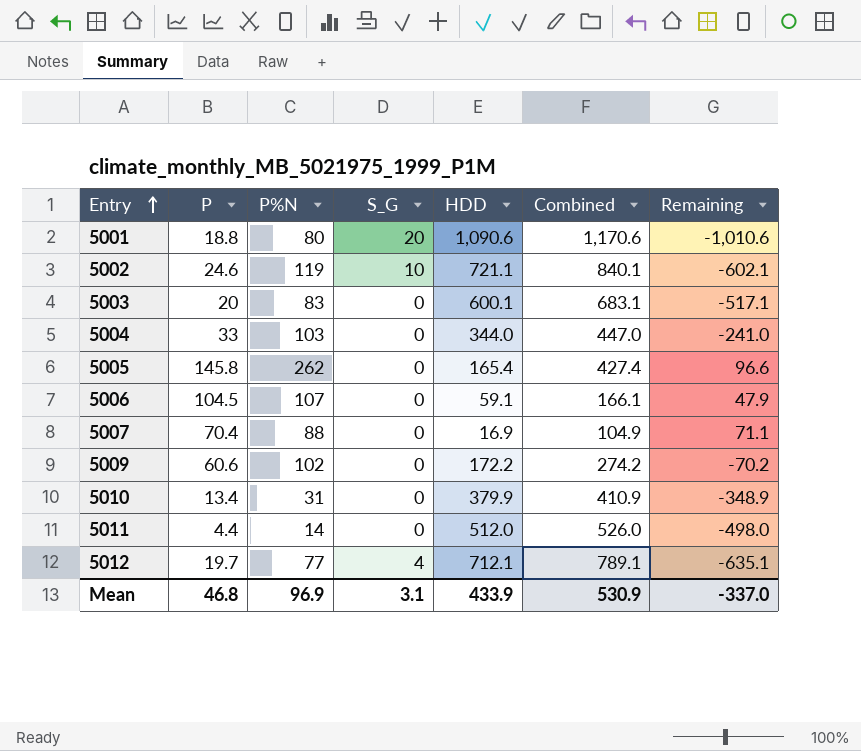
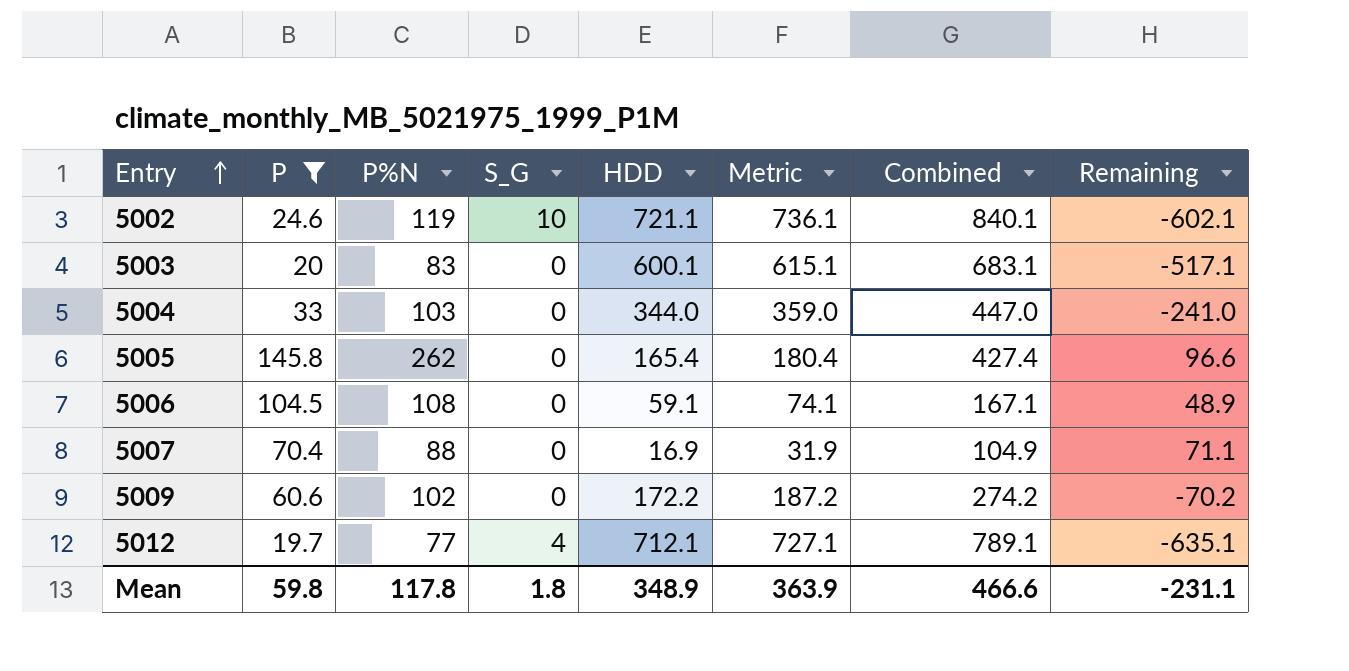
filter: none -> P >= 19.7
column Metric | formula: none -> [HDD] + 15
5006 | P%N: 107 -> 108
5006 | Combined: 166.1 -> 167.1
5006 | Remaining: 47.9 -> 48.9
Mean | P: 46.8 -> 59.8
Mean | P%N: 96.9 -> 117.8
Mean | S_G: 3.1 -> 1.8
Mean | HDD: 433.9 -> 348.9
Mean | Combined: 530.9 -> 466.6
Mean | Remaining: -337.0 -> -231.1

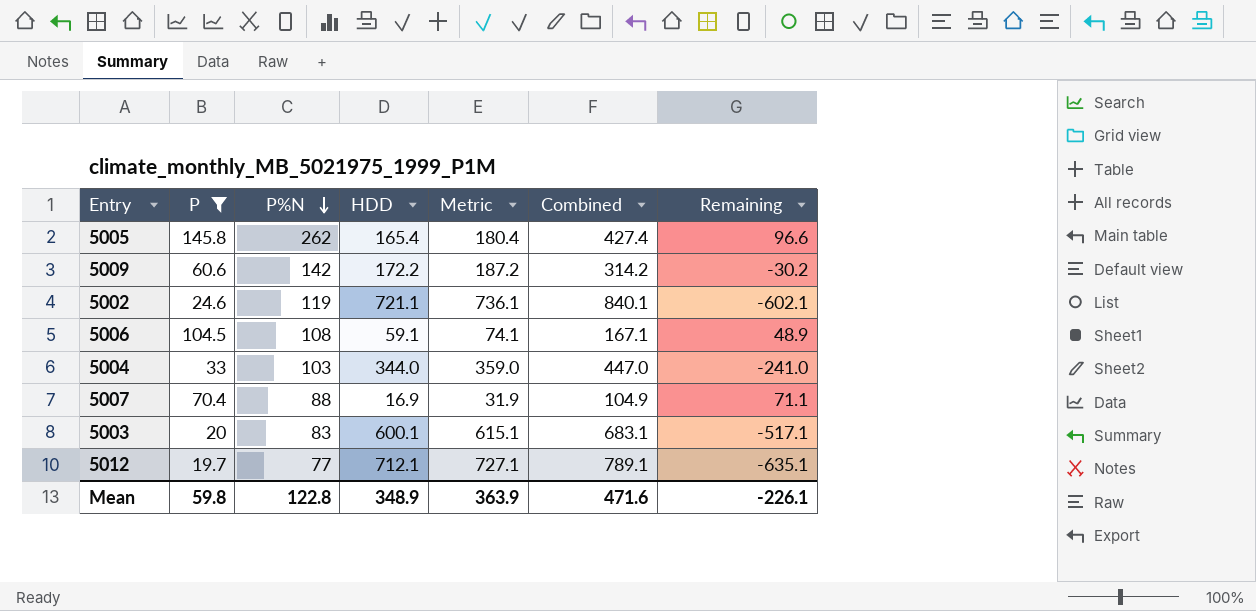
row order: Entry ascending -> P%N descending
column S_G | position: 4 -> none
5009 | P%N: 102 -> 142
5009 | Combined: 274.2 -> 314.2
5009 | Remaining: -70.2 -> -30.2
Mean | P%N: 117.8 -> 122.8
Mean | Combined: 466.6 -> 471.6
Mean | Remaining: -231.1 -> -226.1

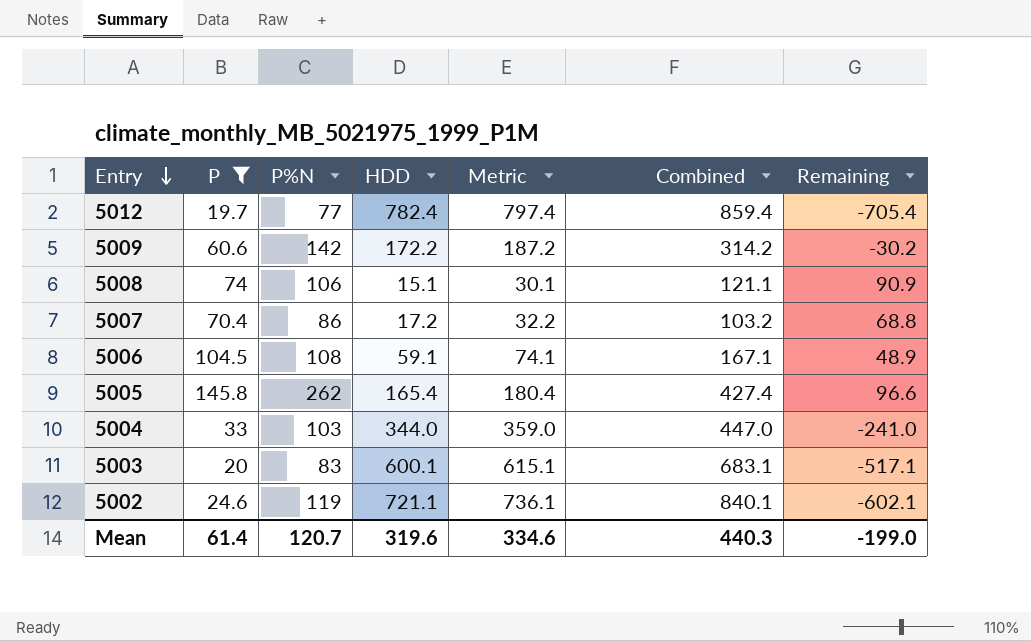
row order: P%N descending -> Entry descending
5012 | HDD: 712.1 -> 782.4
5012 | Metric: 727.1 -> 797.4
5012 | Combined: 789.1 -> 859.4
5012 | Remaining: -635.1 -> -705.4
row 5008: none -> 74 | 106 | 15.1 | 30.1 | 121.1 | 90.9
5007 | P%N: 88 -> 86
5007 | HDD: 16.9 -> 17.2
5007 | Metric: 31.9 -> 32.2
5007 | Combined: 104.9 -> 103.2
5007 | Remaining: 71.1 -> 68.8
Mean | P: 59.8 -> 61.4
Mean | P%N: 122.8 -> 120.7
Mean | HDD: 348.9 -> 319.6
Mean | Metric: 363.9 -> 334.6
Mean | Combined: 471.6 -> 440.3
Mean | Remaining: -226.1 -> -199.0

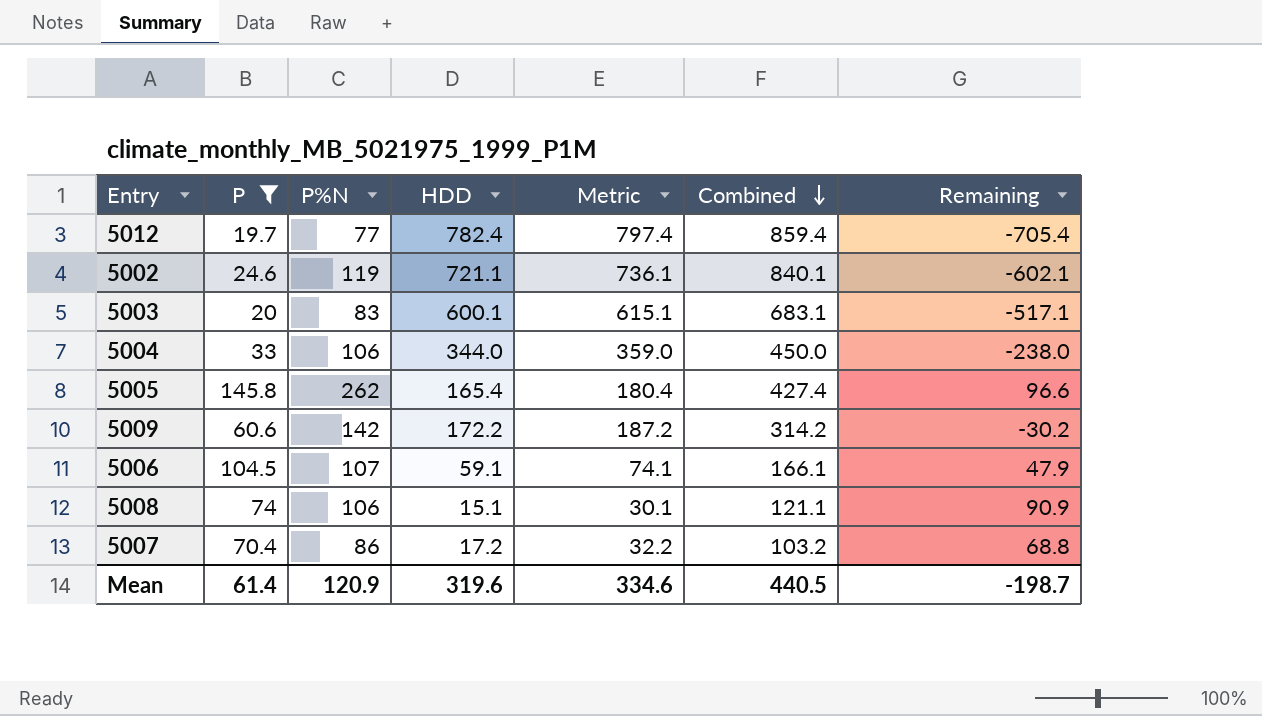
row order: Entry descending -> Combined descending
5004 | P%N: 103 -> 106
5004 | Combined: 447.0 -> 450.0
5004 | Remaining: -241.0 -> -238.0
5006 | P%N: 108 -> 107
5006 | Combined: 167.1 -> 166.1
5006 | Remaining: 48.9 -> 47.9
Mean | P%N: 120.7 -> 120.9
Mean | Combined: 440.3 -> 440.5
Mean | Remaining: -199.0 -> -198.7

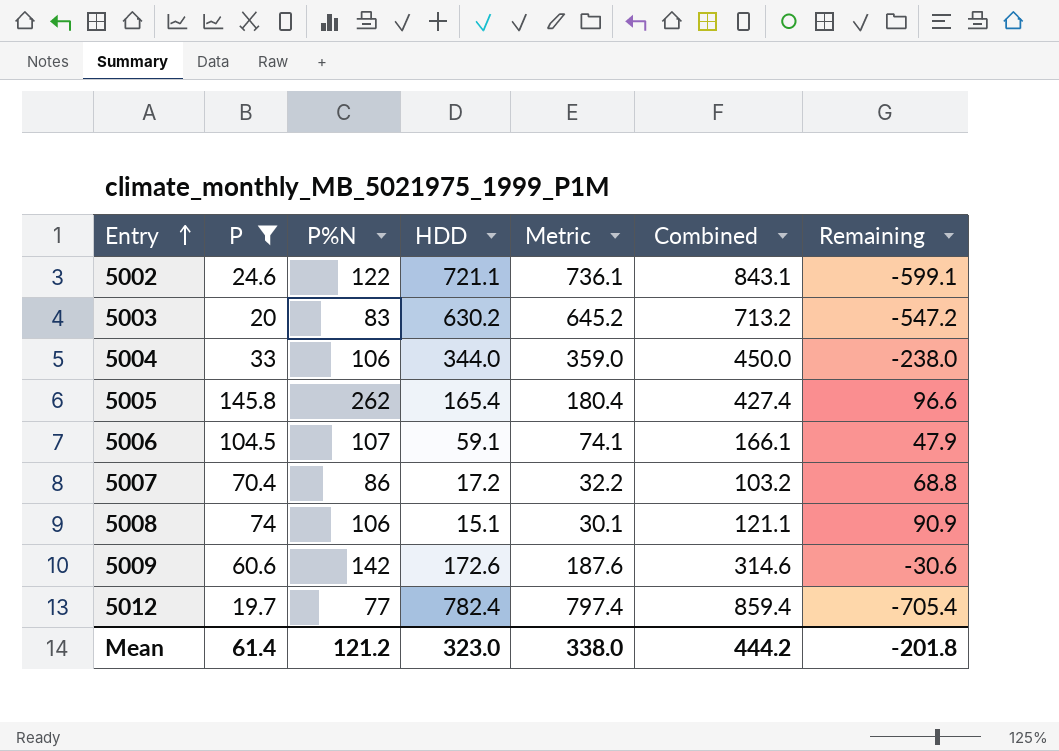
row order: Combined descending -> Entry ascending
5002 | P%N: 119 -> 122
5002 | Combined: 840.1 -> 843.1
5002 | Remaining: -602.1 -> -599.1
5003 | HDD: 600.1 -> 630.2
5003 | Metric: 615.1 -> 645.2
5003 | Combined: 683.1 -> 713.2
5003 | Remaining: -517.1 -> -547.2
5009 | HDD: 172.2 -> 172.6
5009 | Metric: 187.2 -> 187.6
5009 | Combined: 314.2 -> 314.6
5009 | Remaining: -30.2 -> -30.6
Mean | P%N: 120.9 -> 121.2
Mean | HDD: 319.6 -> 323.0
Mean | Metric: 334.6 -> 338.0
Mean | Combined: 440.5 -> 444.2
Mean | Remaining: -198.7 -> -201.8

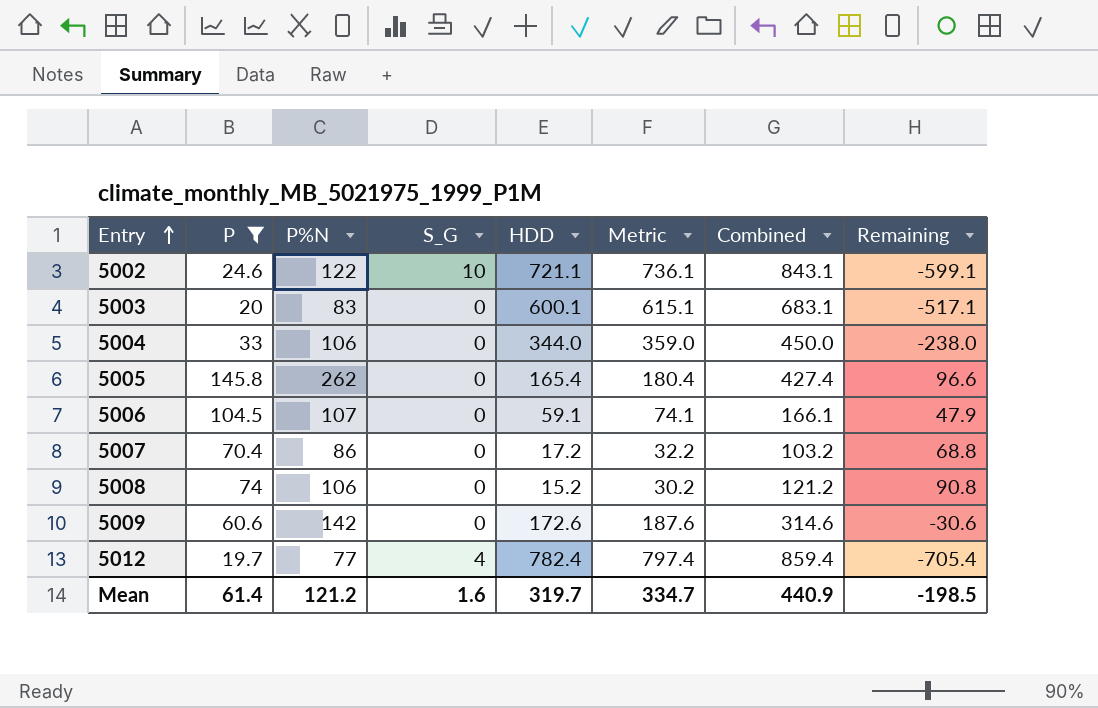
column S_G | position: none -> 4
5003 | HDD: 630.2 -> 600.1
5003 | Metric: 645.2 -> 615.1
5003 | Combined: 713.2 -> 683.1
5003 | Remaining: -547.2 -> -517.1
5008 | HDD: 15.1 -> 15.2
5008 | Metric: 30.1 -> 30.2
5008 | Combined: 121.1 -> 121.2
5008 | Remaining: 90.9 -> 90.8
Mean | HDD: 323.0 -> 319.7
Mean | Metric: 338.0 -> 334.7
Mean | Combined: 444.2 -> 440.9
Mean | Remaining: -201.8 -> -198.5

